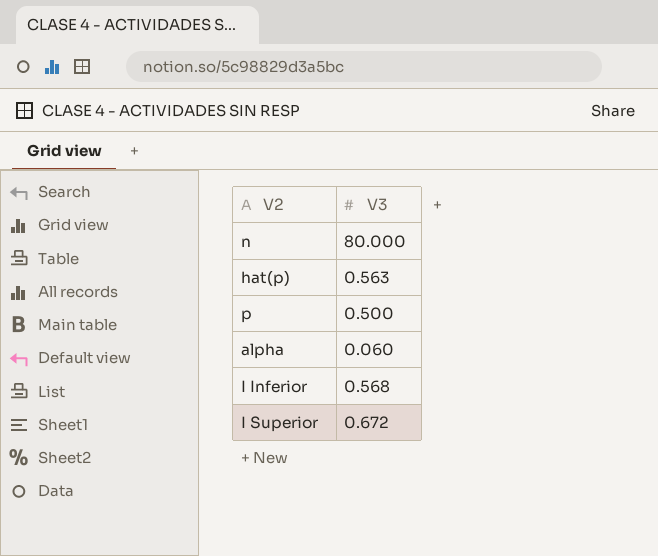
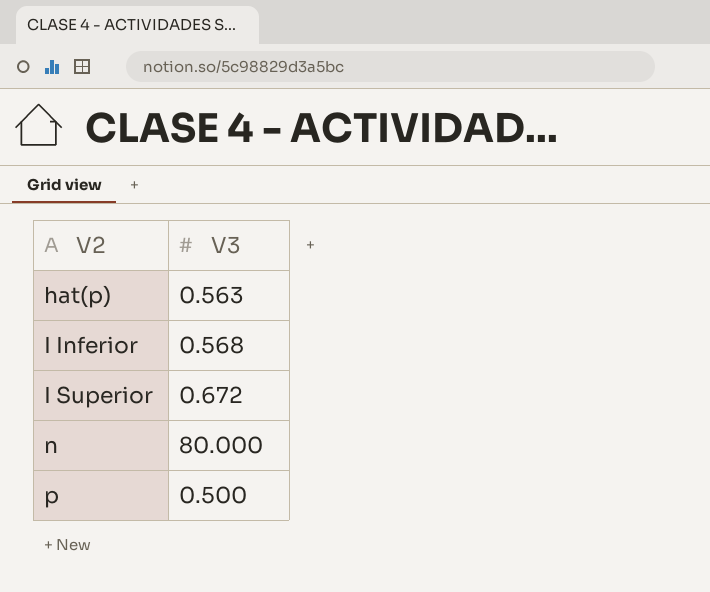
row order: none -> V2 ascending
row alpha: 0.060 -> none

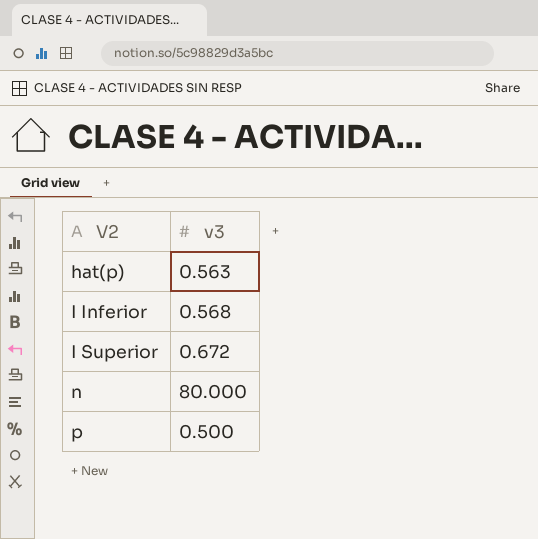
column name: V3 -> v3

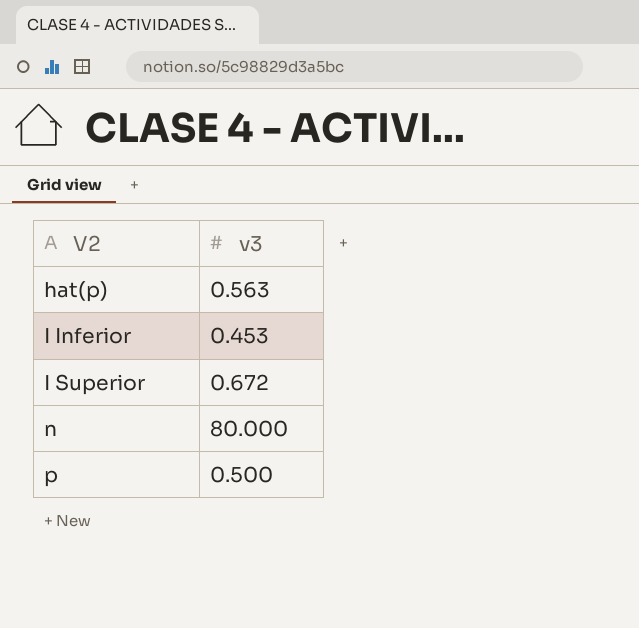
I Inferior | v3: 0.568 -> 0.453

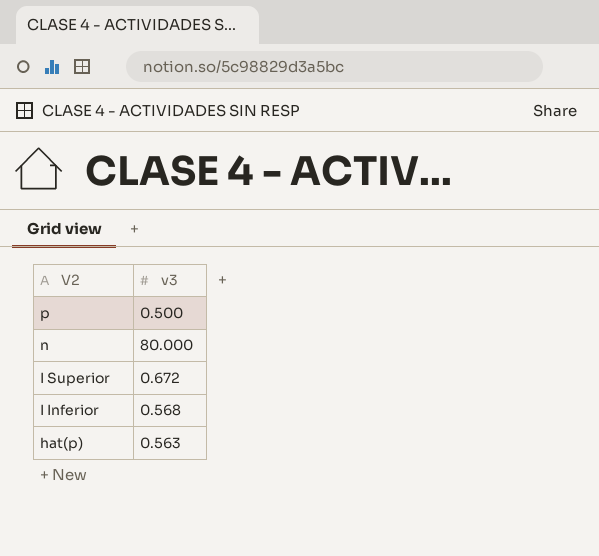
row order: V2 ascending -> V2 descending
I Inferior | v3: 0.453 -> 0.568

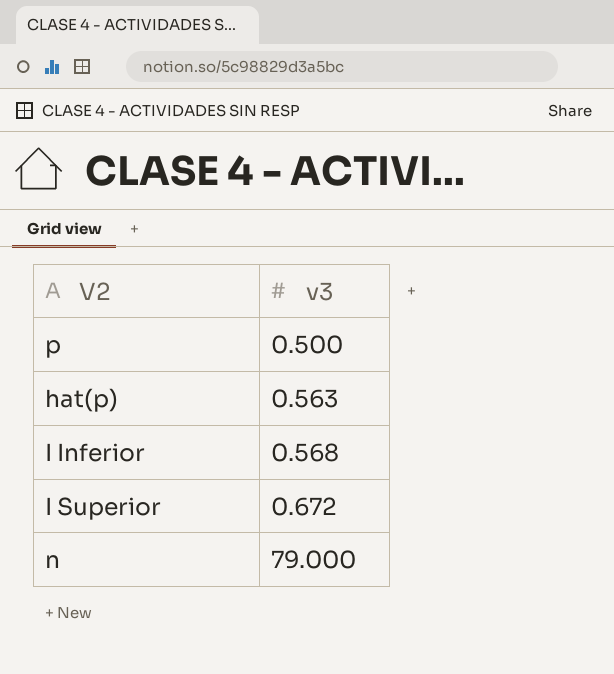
row order: V2 descending -> v3 ascending
n | v3: 80.000 -> 79.000

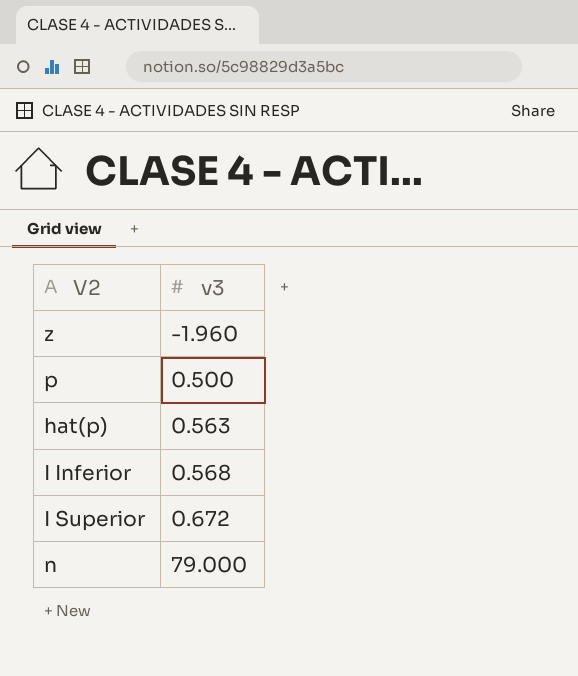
row z: none -> -1.960

